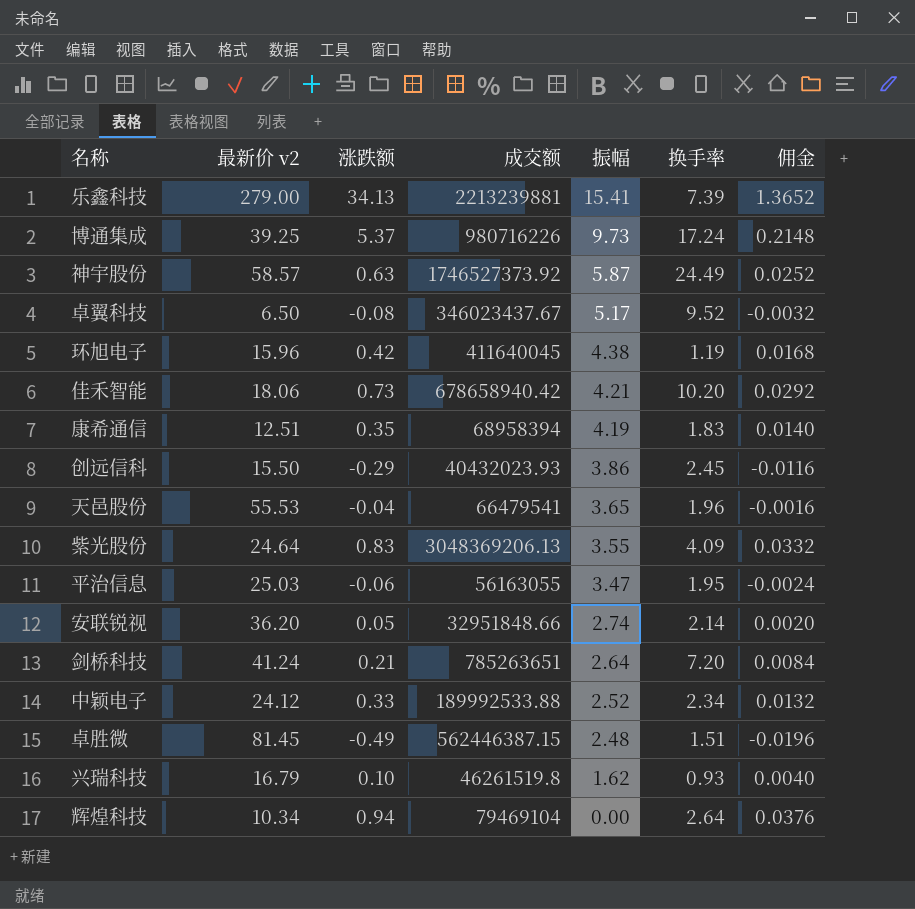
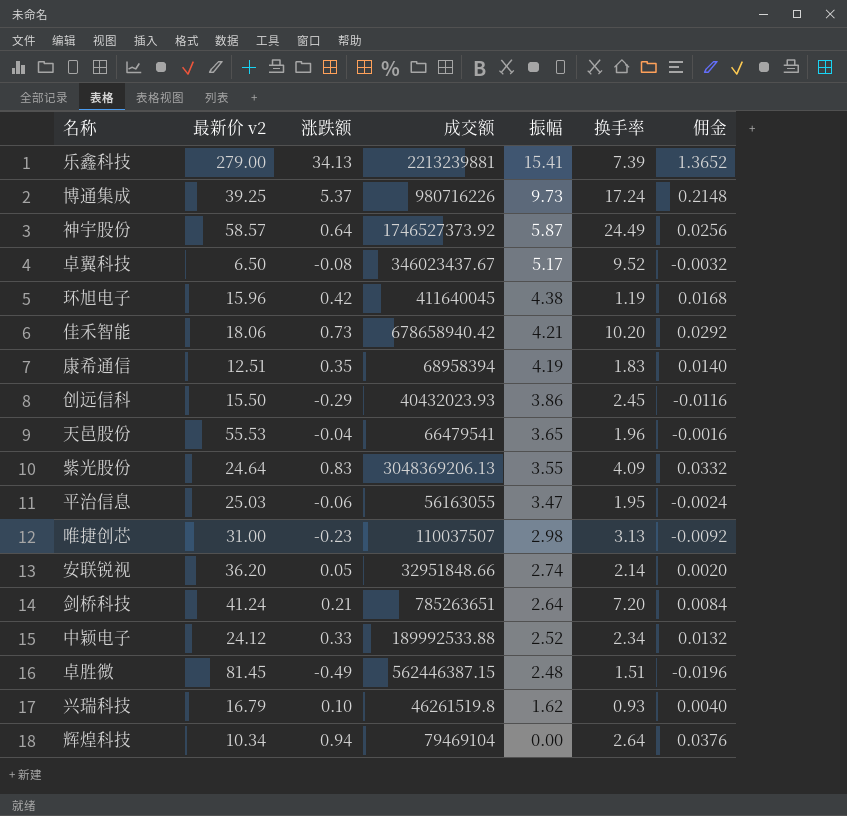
神宇股份 | 涨跌额: 0.63 -> 0.64
神宇股份 | 佣金: 0.0252 -> 0.0256
row 唯捷创芯: none -> 31.00 | -0.23 | 110037507 | 2.98 | 3.13 | -0.0092

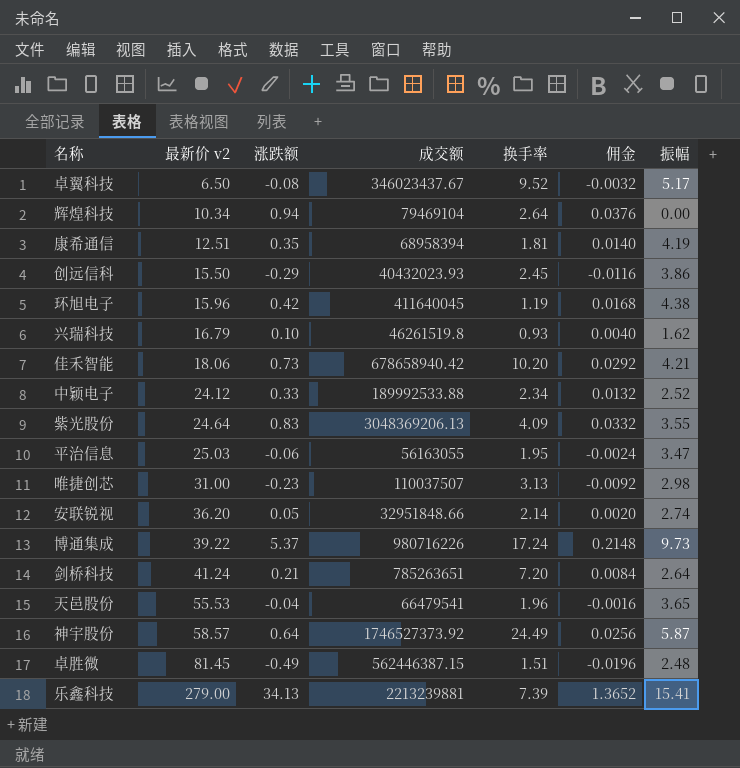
row order: 振幅 descending -> 最新价 v2 ascending
column 振幅 | position: 5 -> 7
康希通信 | 换手率: 1.83 -> 1.81
博通集成 | 最新价 v2: 39.25 -> 39.22

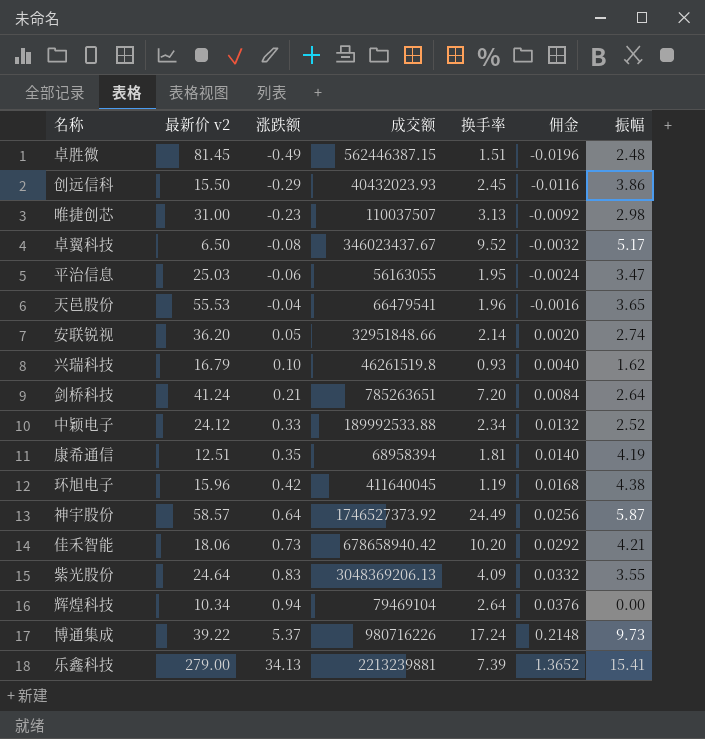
row order: 最新价 v2 ascending -> 涨跌额 ascending

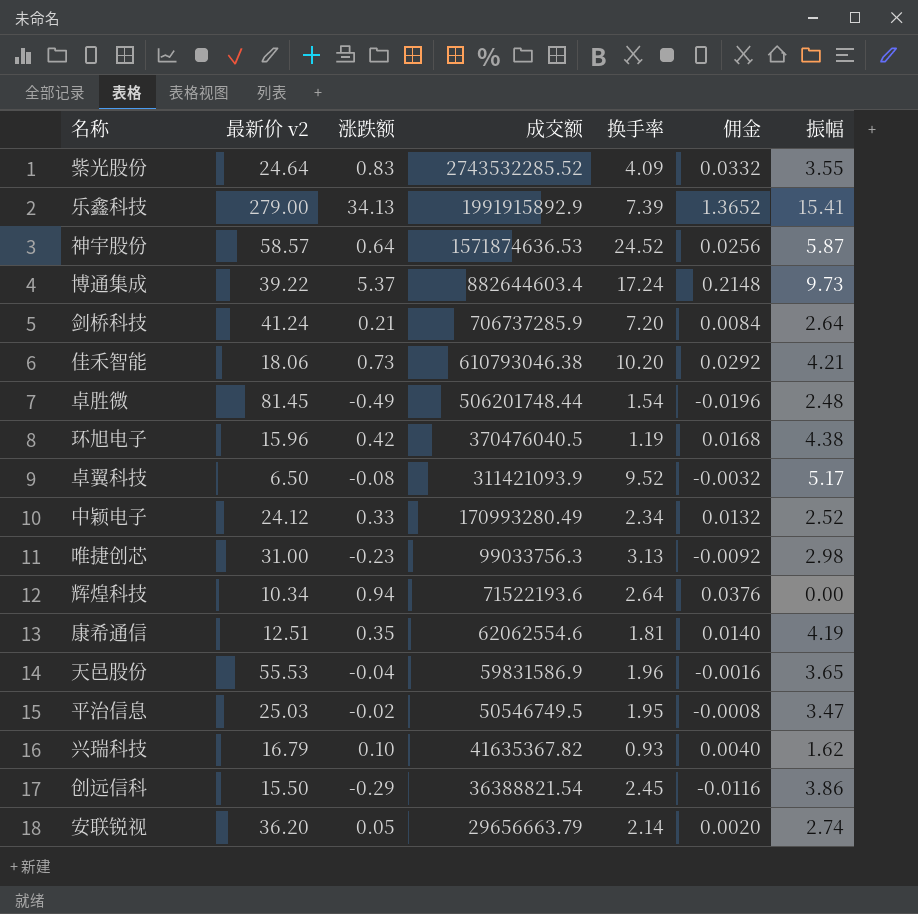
row order: 涨跌额 ascending -> 成交额 descending
紫光股份 | 成交额: 3048369206.13 -> 2743532285.52
乐鑫科技 | 成交额: 2213239881 -> 1991915892.9
神宇股份 | 成交额: 1746527373.92 -> 1571874636.53
神宇股份 | 换手率: 24.49 -> 24.52
博通集成 | 成交额: 980716226 -> 882644603.4
剑桥科技 | 成交额: 785263651 -> 706737285.9
佳禾智能 | 成交额: 678658940.42 -> 610793046.38
卓胜微 | 成交额: 562446387.15 -> 506201748.44
卓胜微 | 换手率: 1.51 -> 1.54
环旭电子 | 成交额: 411640045 -> 370476040.5
卓翼科技 | 成交额: 346023437.67 -> 311421093.9
中颖电子 | 成交额: 189992533.88 -> 170993280.49
唯捷创芯 | 成交额: 110037507 -> 99033756.3
辉煌科技 | 成交额: 79469104 -> 71522193.6
康希通信 | 成交额: 68958394 -> 62062554.6
天邑股份 | 成交额: 66479541 -> 59831586.9
平治信息 | 涨跌额: -0.06 -> -0.02
平治信息 | 成交额: 56163055 -> 50546749.5
平治信息 | 佣金: -0.0024 -> -0.0008
兴瑞科技 | 成交额: 46261519.8 -> 41635367.82
创远信科 | 成交额: 40432023.93 -> 36388821.54
安联锐视 | 成交额: 32951848.66 -> 29656663.79

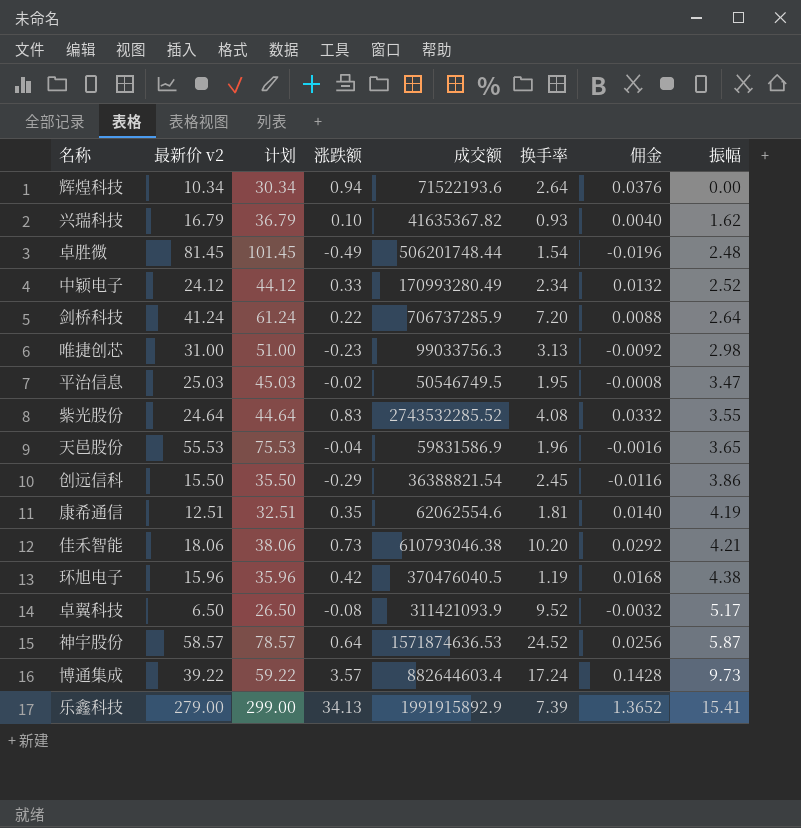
row order: 成交额 descending -> 振幅 ascending
column 计划 | formula: none -> [最新价 v2] + 20
row 安联锐视: 36.20 | 0.05 | 29656663.79 | 2.14 | 0.0020 | 2.74 -> none
剑桥科技 | 涨跌额: 0.21 -> 0.22
剑桥科技 | 佣金: 0.0084 -> 0.0088
紫光股份 | 换手率: 4.09 -> 4.08
博通集成 | 涨跌额: 5.37 -> 3.57
博通集成 | 佣金: 0.2148 -> 0.1428

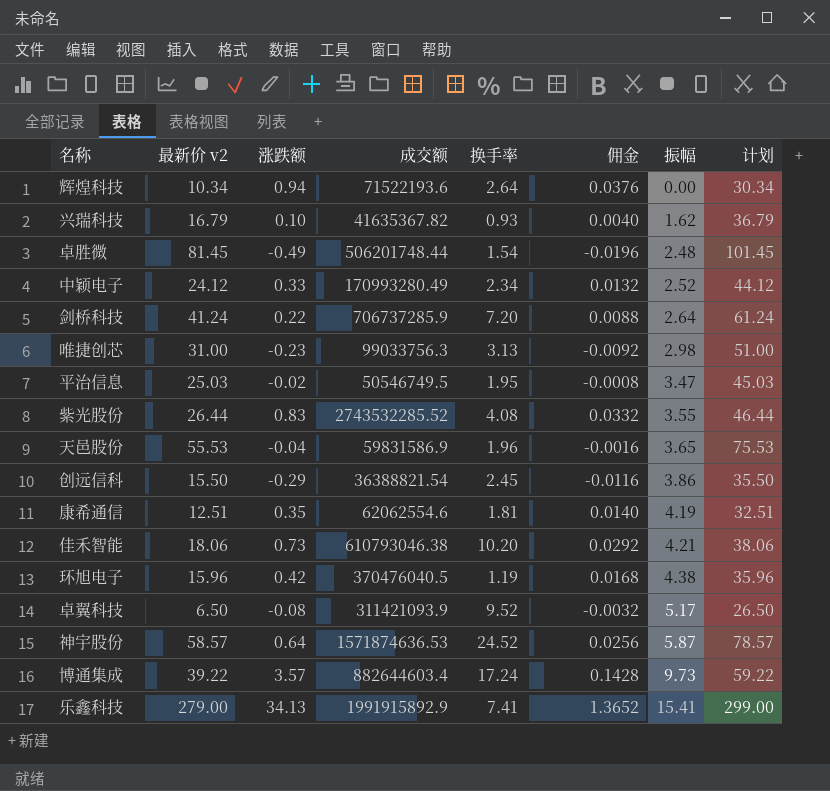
column 计划 | position: 3 -> 8
紫光股份 | 最新价 v2: 24.64 -> 26.44
紫光股份 | 计划: 44.64 -> 46.44
乐鑫科技 | 换手率: 7.39 -> 7.41

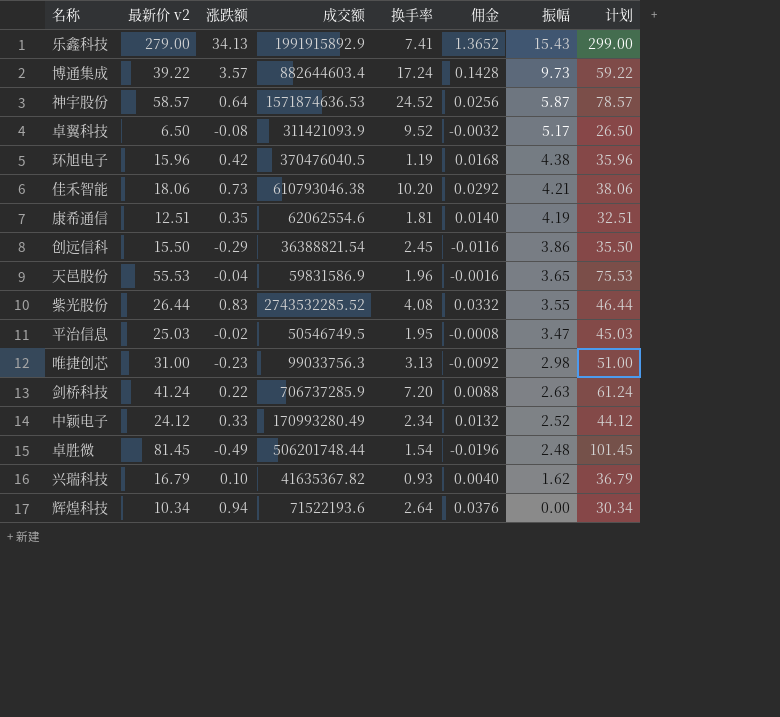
row order: 振幅 ascending -> 振幅 descending
乐鑫科技 | 振幅: 15.41 -> 15.43
剑桥科技 | 振幅: 2.64 -> 2.63

